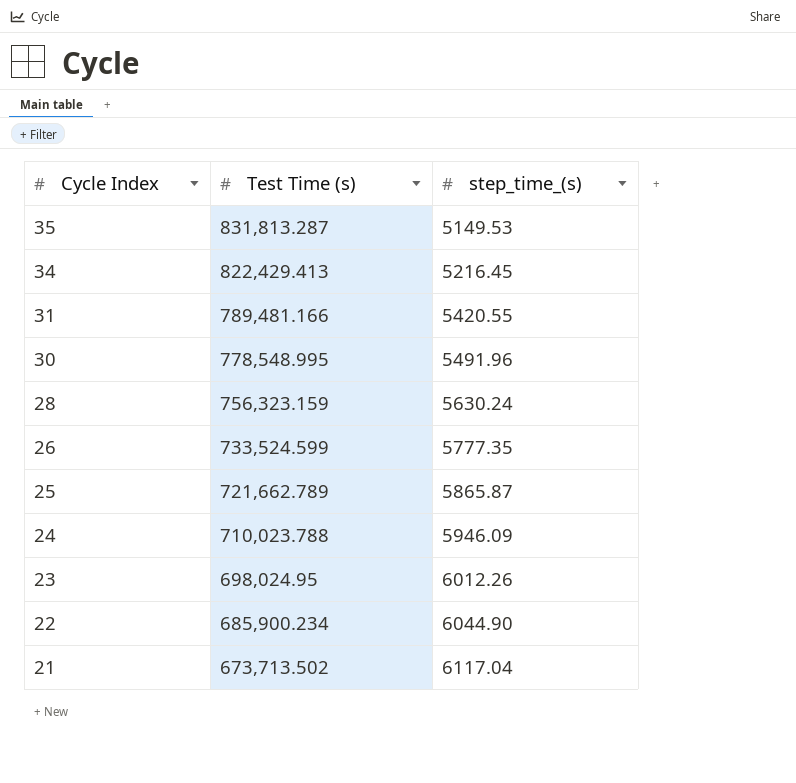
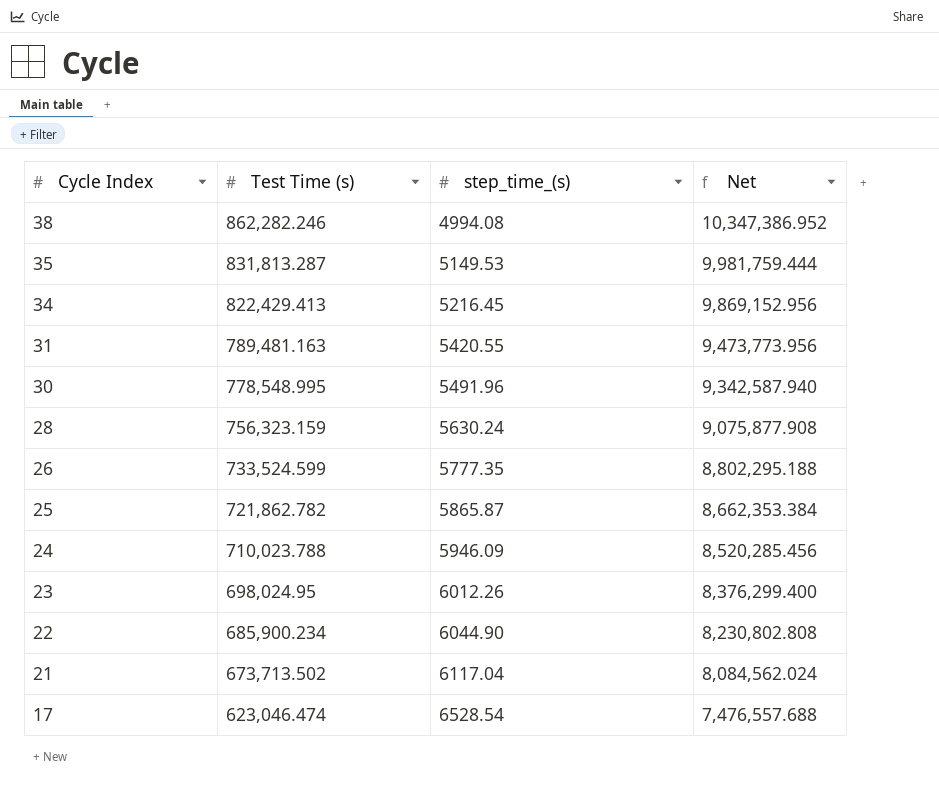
column Net | formula: none -> [Test Time (s)] * 12
row 38: none -> 862,282.246 | 4994.08 | 10,347,386.952
31 | Test Time (s): 789,481.166 -> 789,481.163
25 | Test Time (s): 721,662.789 -> 721,862.782
row 17: none -> 623,046.474 | 6528.54 | 7,476,557.688

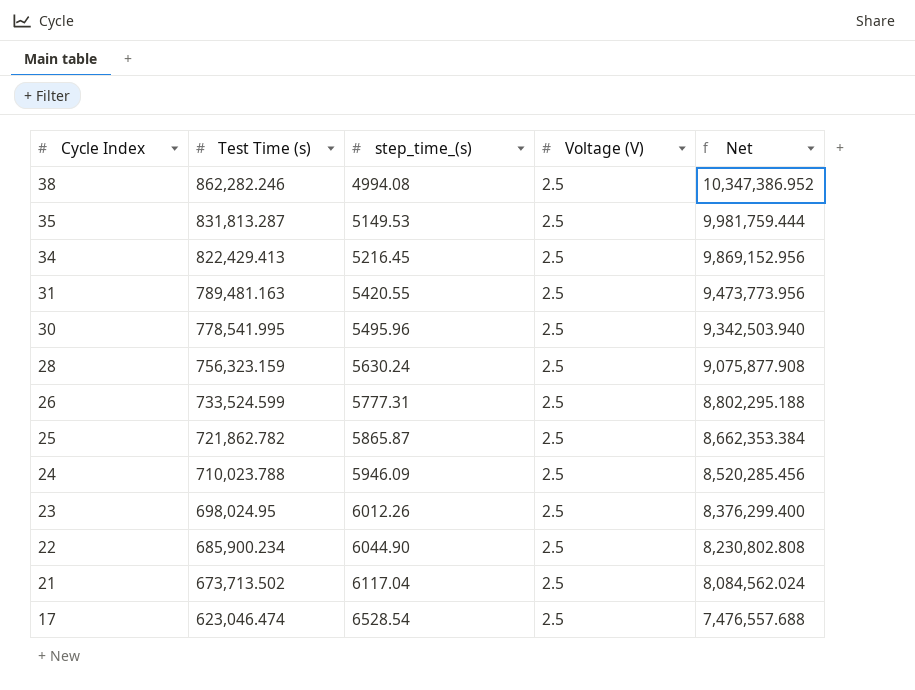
column Voltage (V) | position: none -> 4
30 | Test Time (s): 778,548.995 -> 778,541.995
30 | step_time_(s): 5491.96 -> 5495.96
30 | Net: 9,342,587.940 -> 9,342,503.940
26 | step_time_(s): 5777.35 -> 5777.31

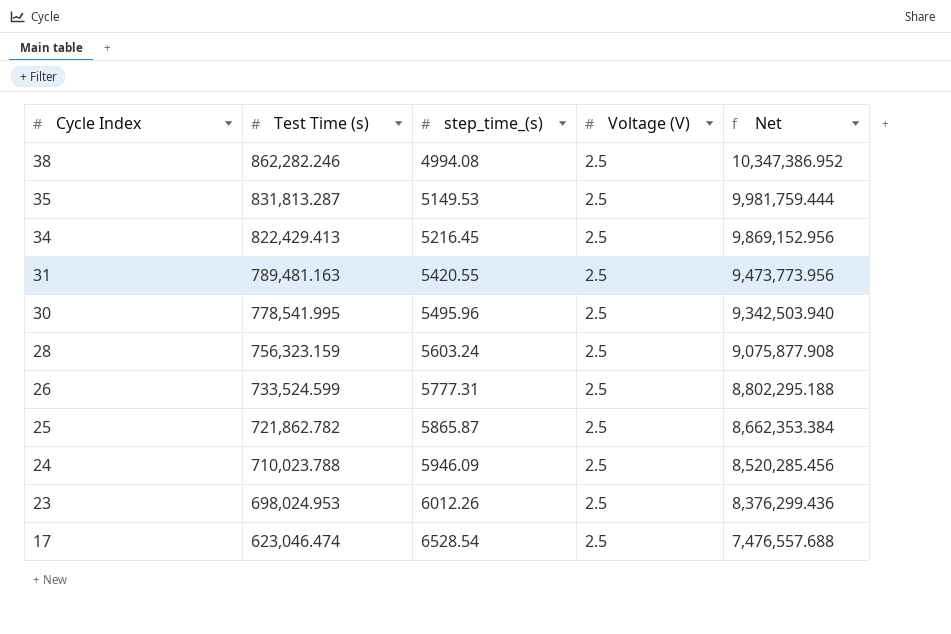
row 22: 685,900.234 | 6044.90 | 2.5 | 8,230,802.808 -> none
row 21: 673,713.502 | 6117.04 | 2.5 | 8,084,562.024 -> none
28 | step_time_(s): 5630.24 -> 5603.24
23 | Test Time (s): 698,024.95 -> 698,024.953
23 | Net: 8,376,299.400 -> 8,376,299.436

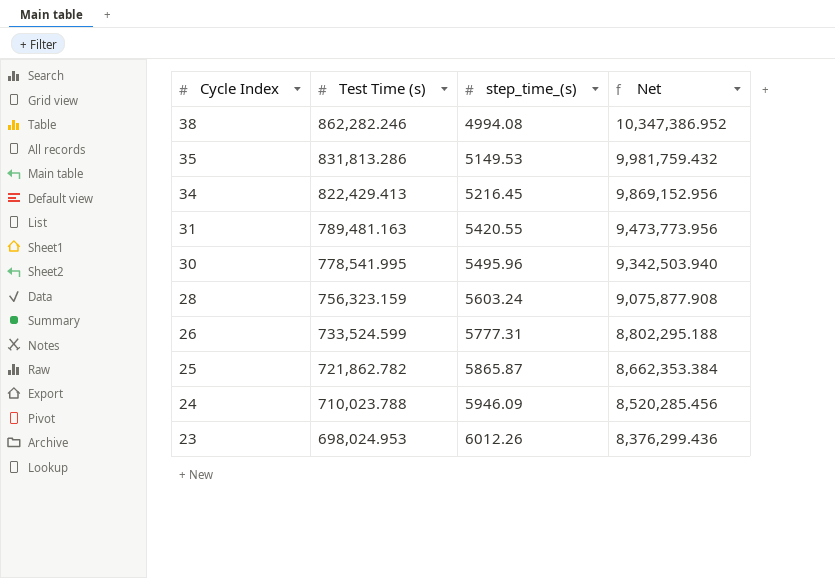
column Voltage (V) | position: 4 -> none
row 17: 623,046.474 | 6528.54 | 2.5 | 7,476,557.688 -> none
35 | Test Time (s): 831,813.287 -> 831,813.286
35 | Net: 9,981,759.444 -> 9,981,759.432

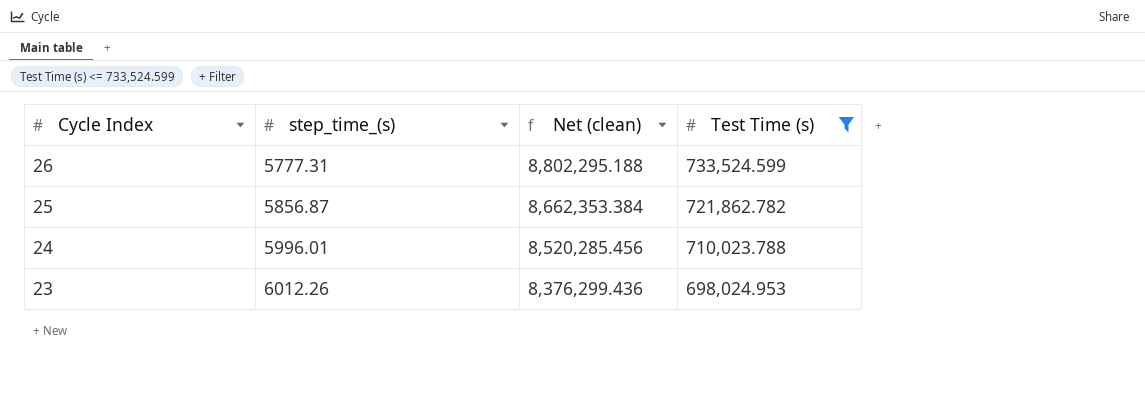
filter: none -> Test Time (s) <= 733,524.599
column name: Net -> Net (clean)
column Test Time (s) | position: 2 -> 4
25 | step_time_(s): 5865.87 -> 5856.87
24 | step_time_(s): 5946.09 -> 5996.01

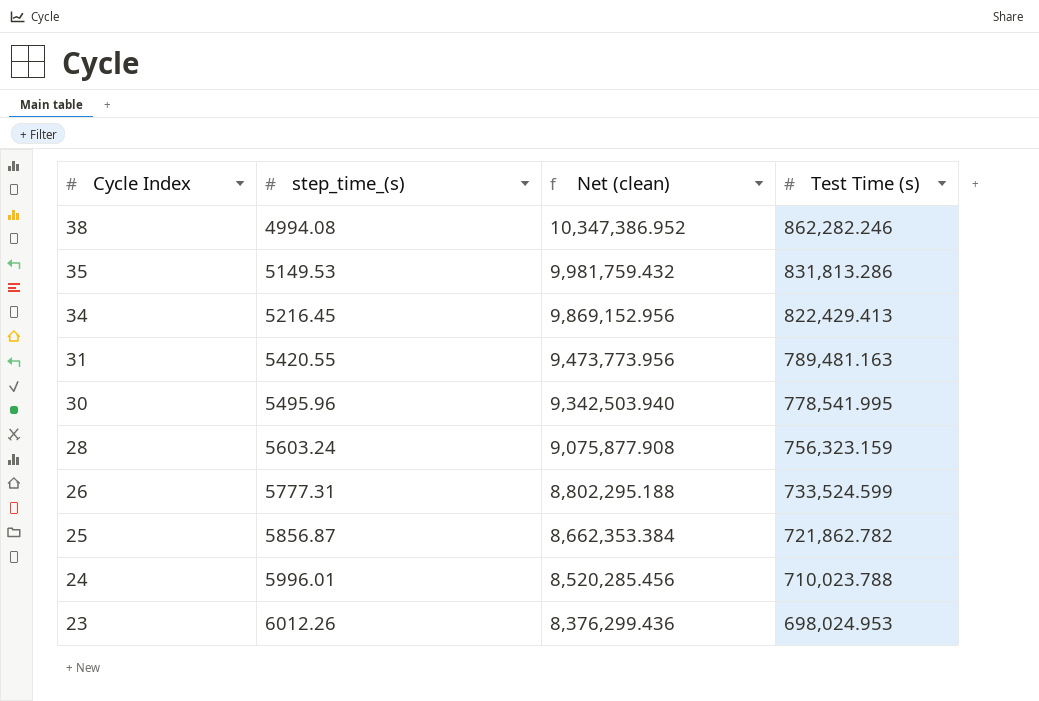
filter: Test Time (s) <= 733,524.599 -> none

